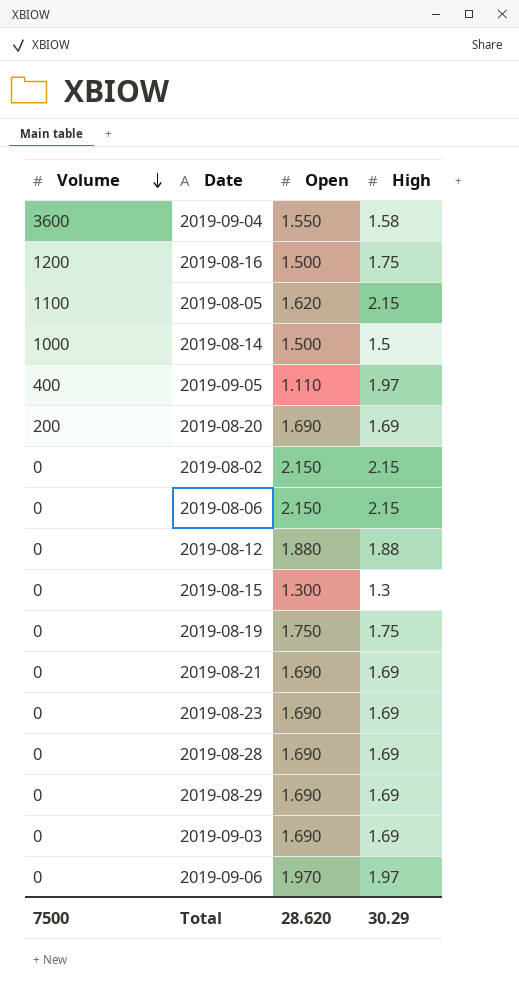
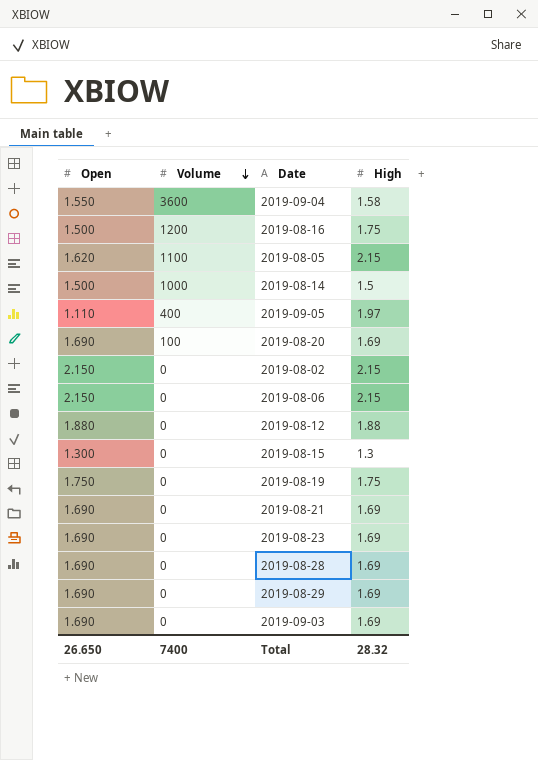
column Open | position: 3 -> 1
row 2019-09-06: 0 | 1.970 | 1.97 -> none
2019-08-20 | Volume: 200 -> 100
Total | Open: 28.620 -> 26.650
Total | Volume: 7500 -> 7400
Total | High: 30.29 -> 28.32

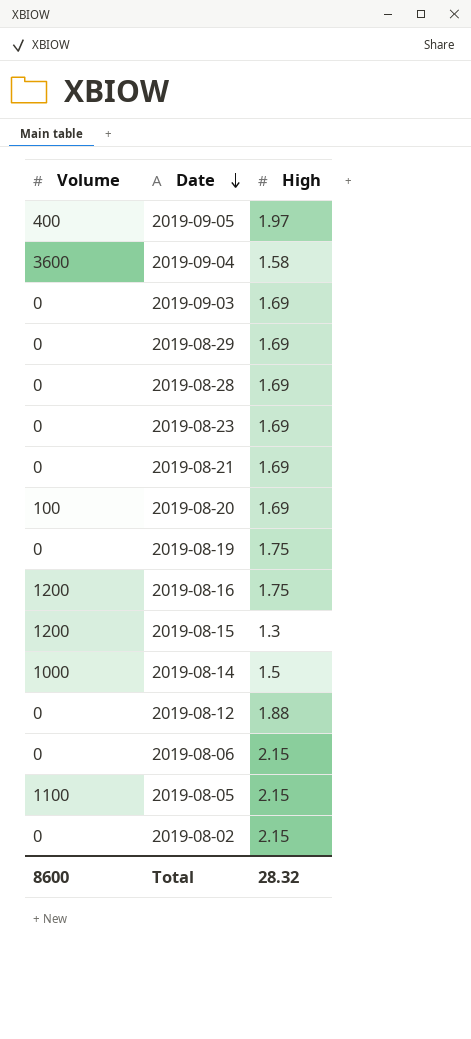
row order: Volume descending -> Date descending
column Open | position: 1 -> none
2019-08-15 | Volume: 0 -> 1200
Total | Volume: 7400 -> 8600

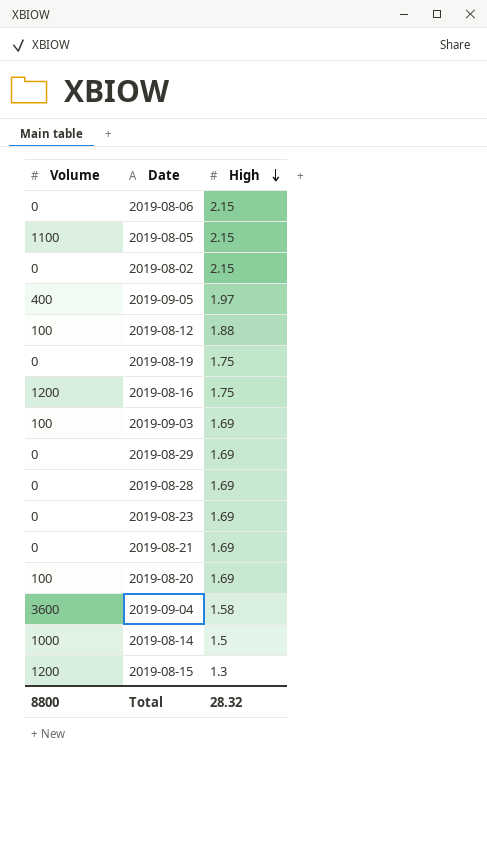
row order: Date descending -> High descending
2019-08-12 | Volume: 0 -> 100
2019-09-03 | Volume: 0 -> 100
Total | Volume: 8600 -> 8800

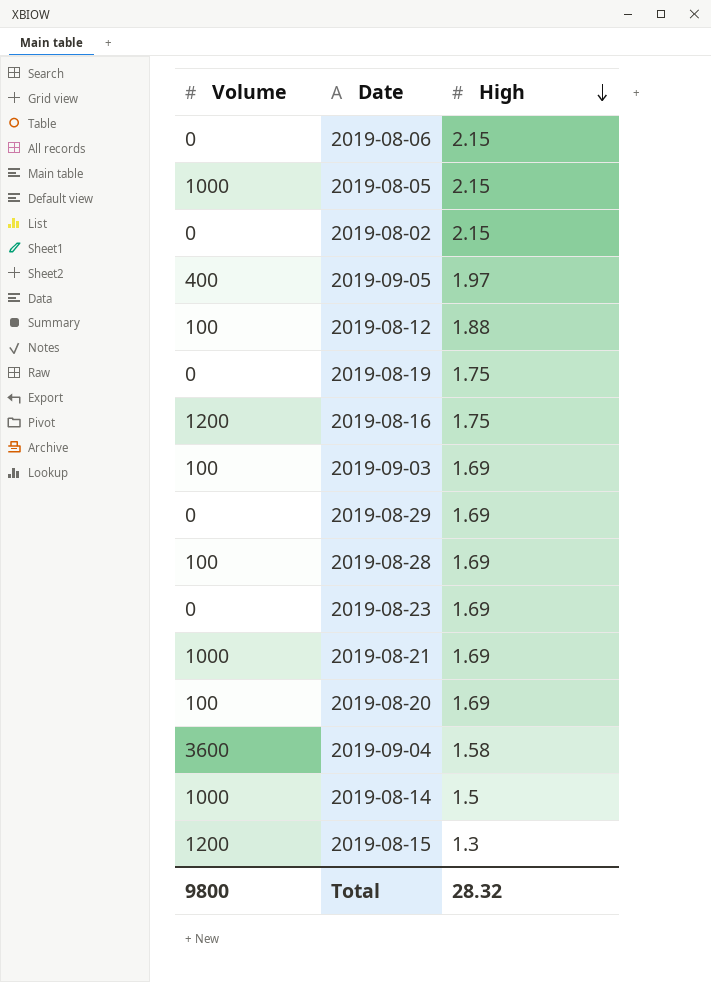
2019-08-05 | Volume: 1100 -> 1000
2019-08-28 | Volume: 0 -> 100
2019-08-21 | Volume: 0 -> 1000
Total | Volume: 8800 -> 9800

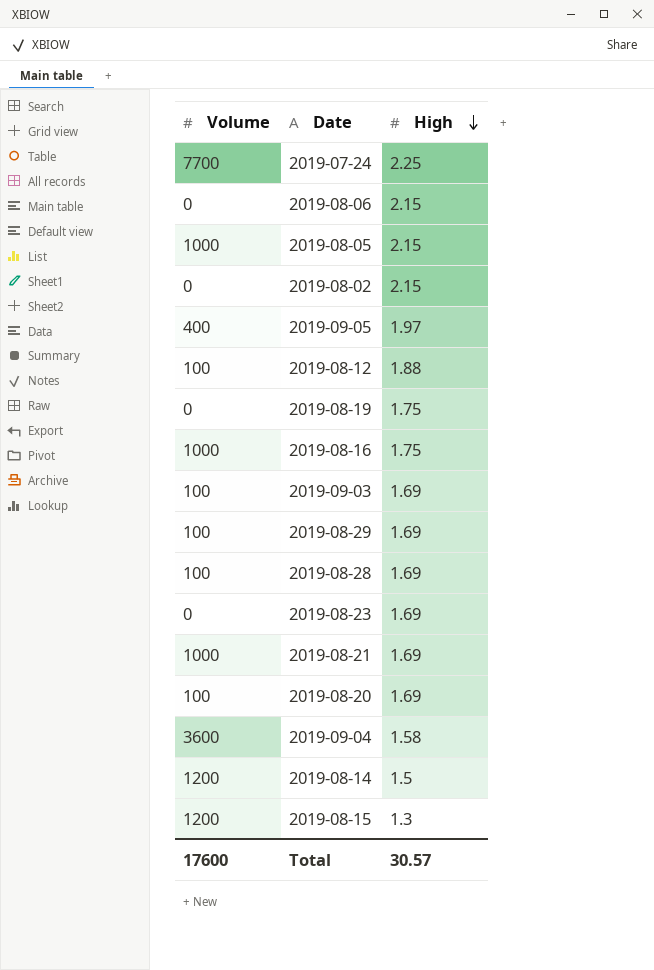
row 2019-07-24: none -> 7700 | 2.25
2019-08-16 | Volume: 1200 -> 1000
2019-08-29 | Volume: 0 -> 100
2019-08-14 | Volume: 1000 -> 1200
Total | Volume: 9800 -> 17600
Total | High: 28.32 -> 30.57

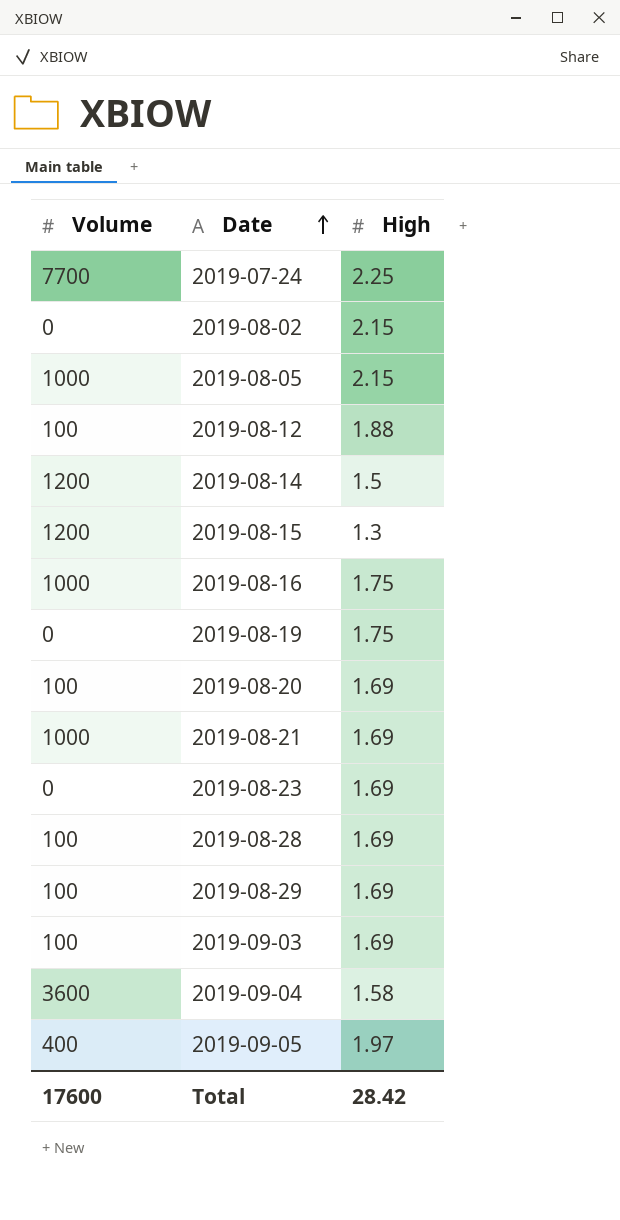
row order: High descending -> Date ascending
row 2019-08-06: 0 | 2.15 -> none
Total | High: 30.57 -> 28.42

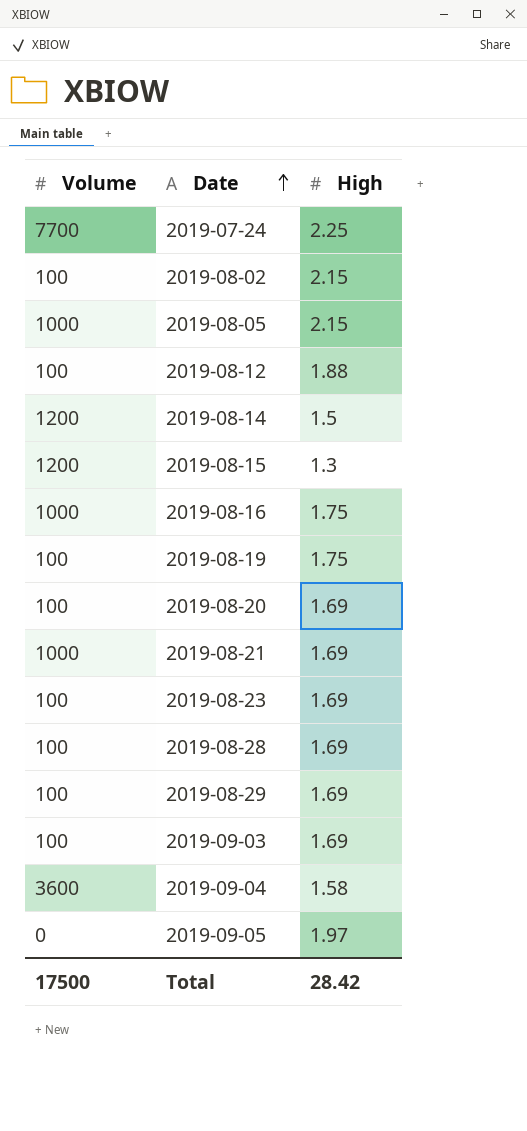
2019-08-02 | Volume: 0 -> 100
2019-08-19 | Volume: 0 -> 100
2019-08-23 | Volume: 0 -> 100
2019-09-05 | Volume: 400 -> 0
Total | Volume: 17600 -> 17500

